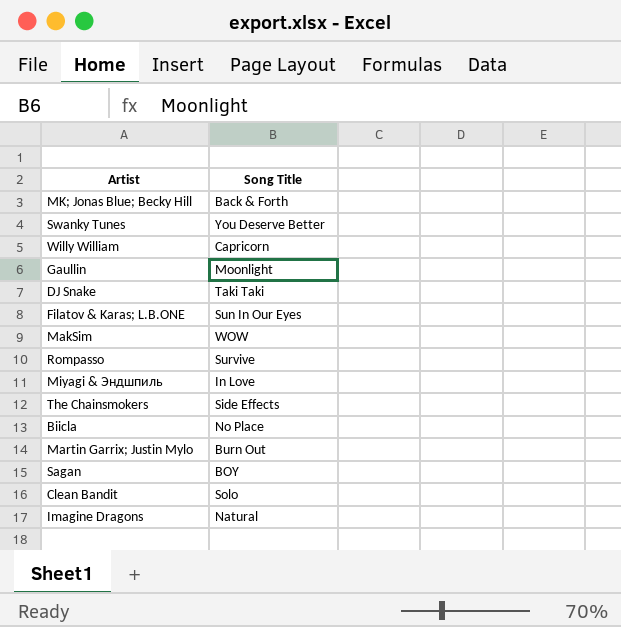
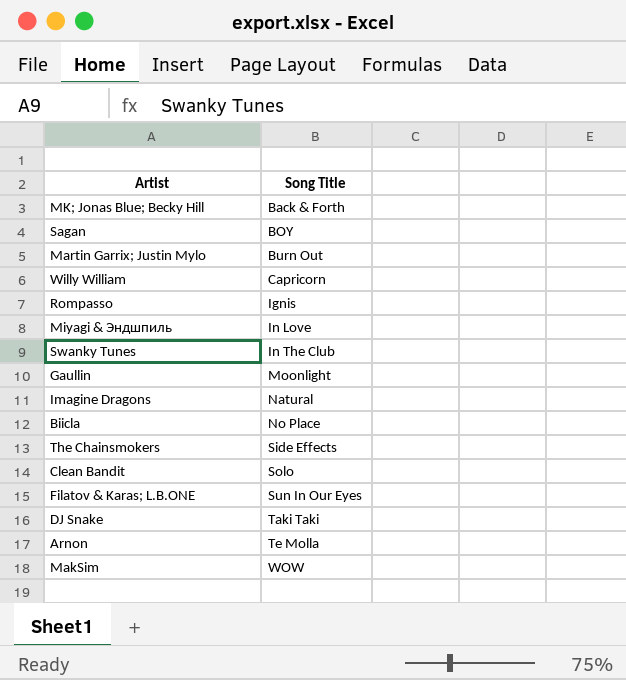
row order: none -> Song Title ascending
Rompasso | Song Title: Survive -> Ignis
Swаnky Tunes | Song Title: You Deserve Better -> In The Club
row Arnon: none -> Te Molla

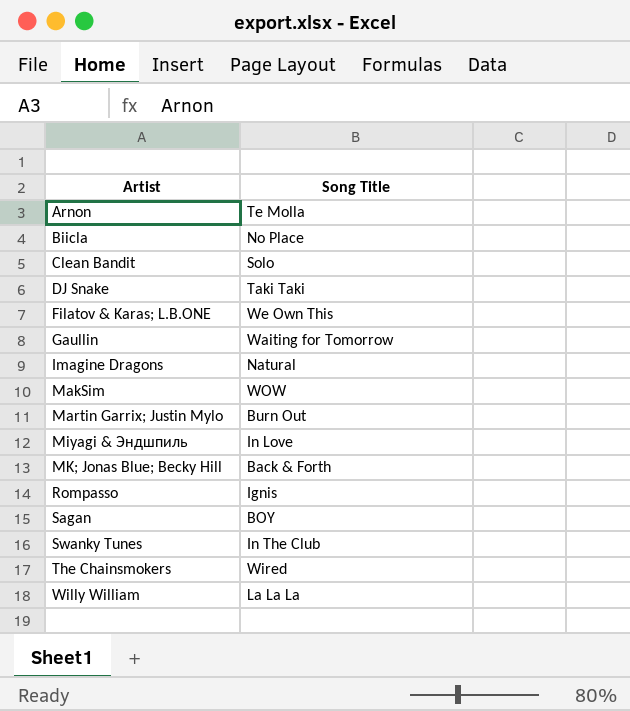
row order: Song Title ascending -> Artist ascending
Filatov & Karas; L.B.ONE | Song Title: Sun In Our Eyes -> We Own This
Gaullin | Song Title: Moonlight -> Waiting for Tomorrow
The Chainsmokers | Song Title: Side Effects -> Wired
Willy William | Song Title: Capricorn -> La La La

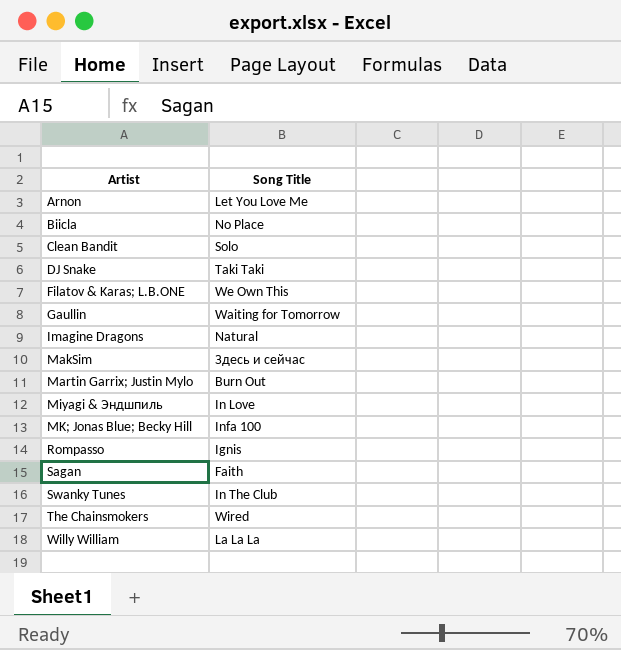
Arnon | Song Title: Te Molla -> Let You Love Me
MakSim | Song Title: WOW -> Здесь и сейчас
MK; Jonas Blue; Becky Hill | Song Title: Back & Forth -> Infa 100
Sagan | Song Title: BOY -> Faith

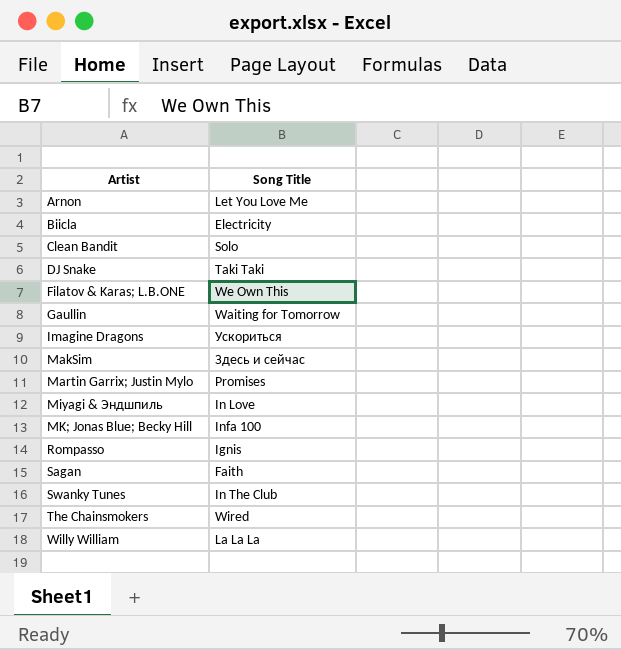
Biicla | Song Title: No Place -> Electricity
Imagine Dragons | Song Title: Natural -> Ускориться
Martin Garrix; Justin Mylo | Song Title: Burn Out -> Promises

